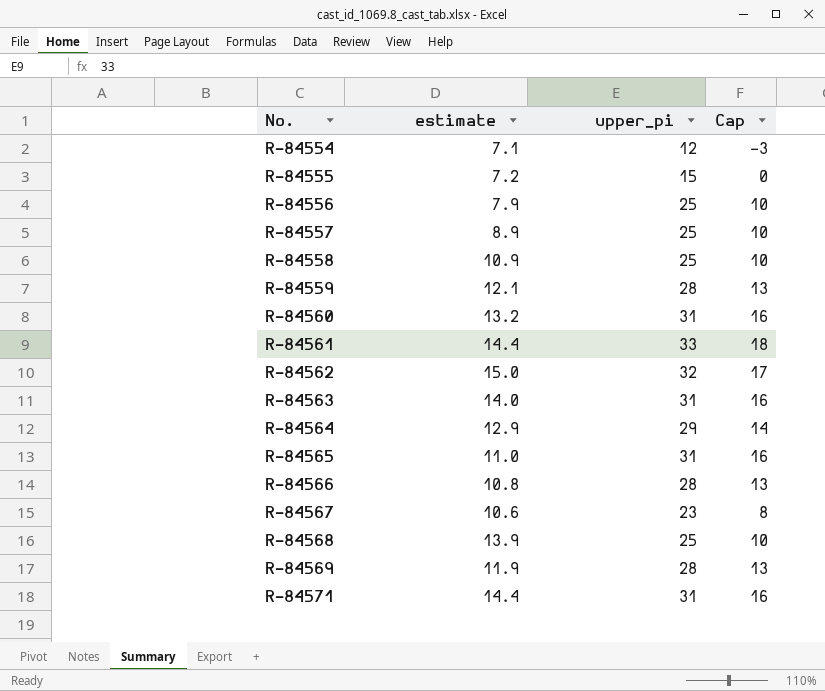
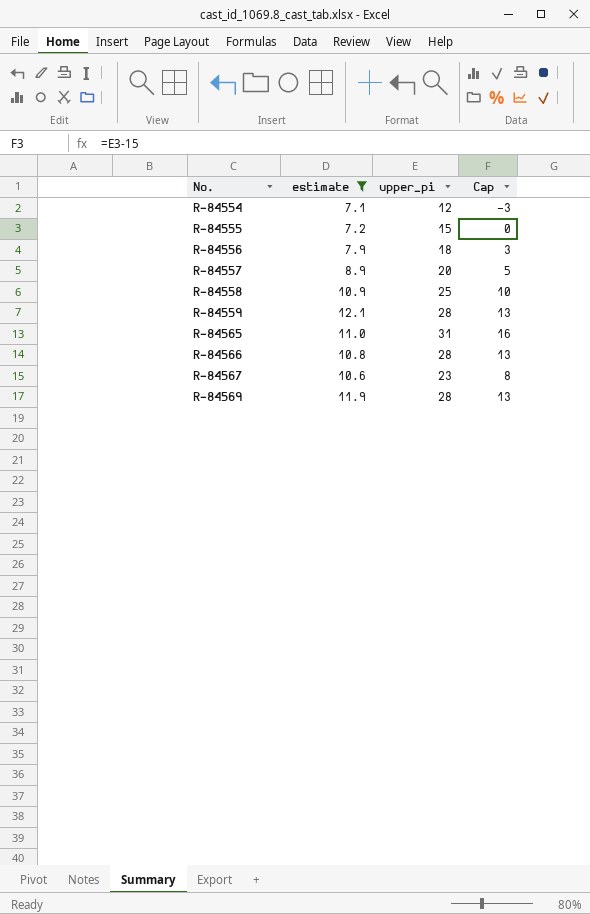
filter: none -> estimate <= 12.1
R-84556 | upper_pi: 25 -> 18
R-84556 | Cap: 10 -> 3
R-84557 | upper_pi: 25 -> 20
R-84557 | Cap: 10 -> 5

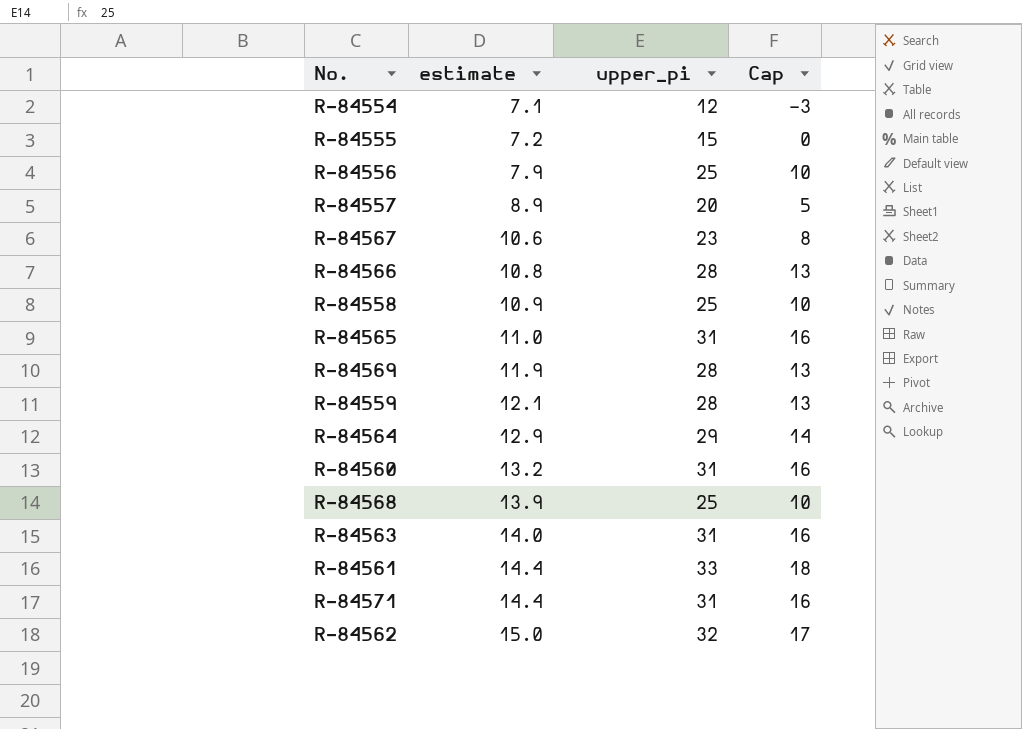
filter: estimate <= 12.1 -> none
row order: No. ascending -> estimate ascending
R-84556 | upper_pi: 18 -> 25
R-84556 | Cap: 3 -> 10

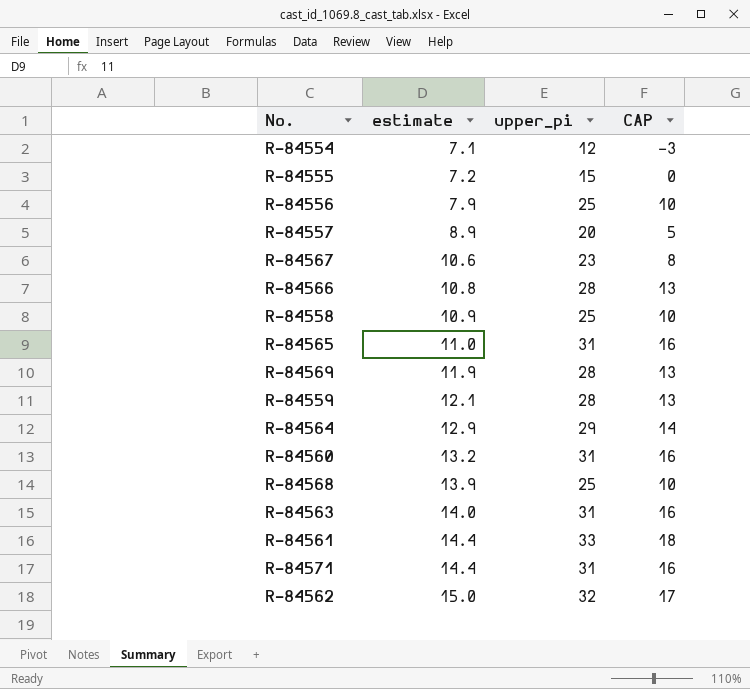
column name: Cap -> CAP

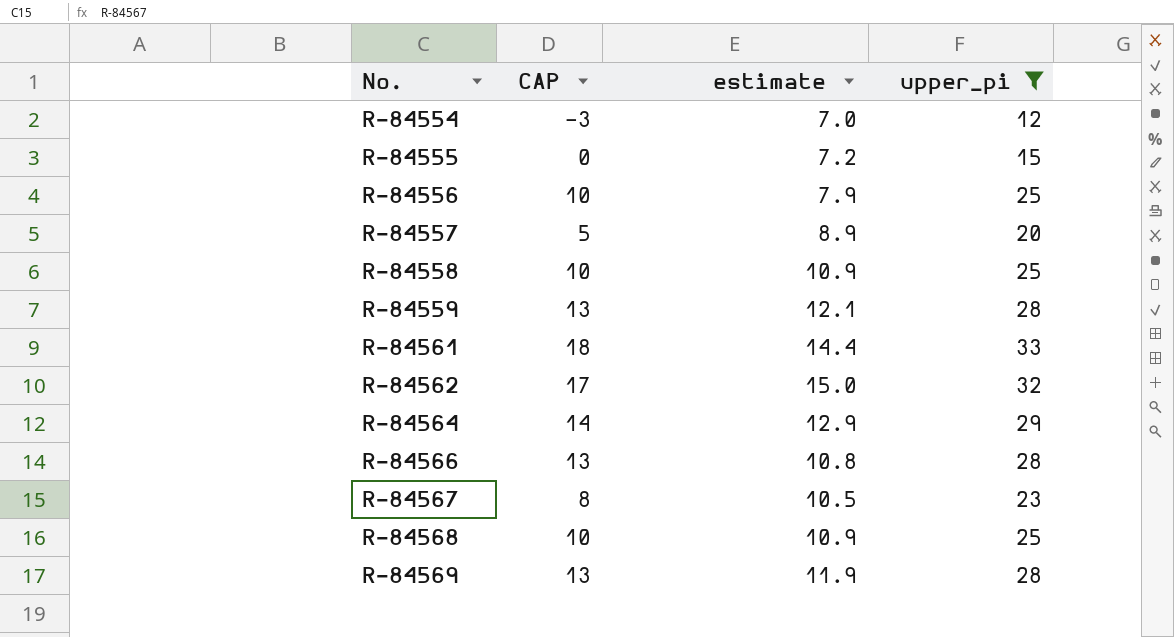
filter: none -> upper_pi != 31
row order: estimate ascending -> No. ascending
column CAP | position: 4 -> 2
R-84554 | estimate: 7.1 -> 7.0
R-84567 | estimate: 10.6 -> 10.5
R-84568 | estimate: 13.9 -> 10.9

